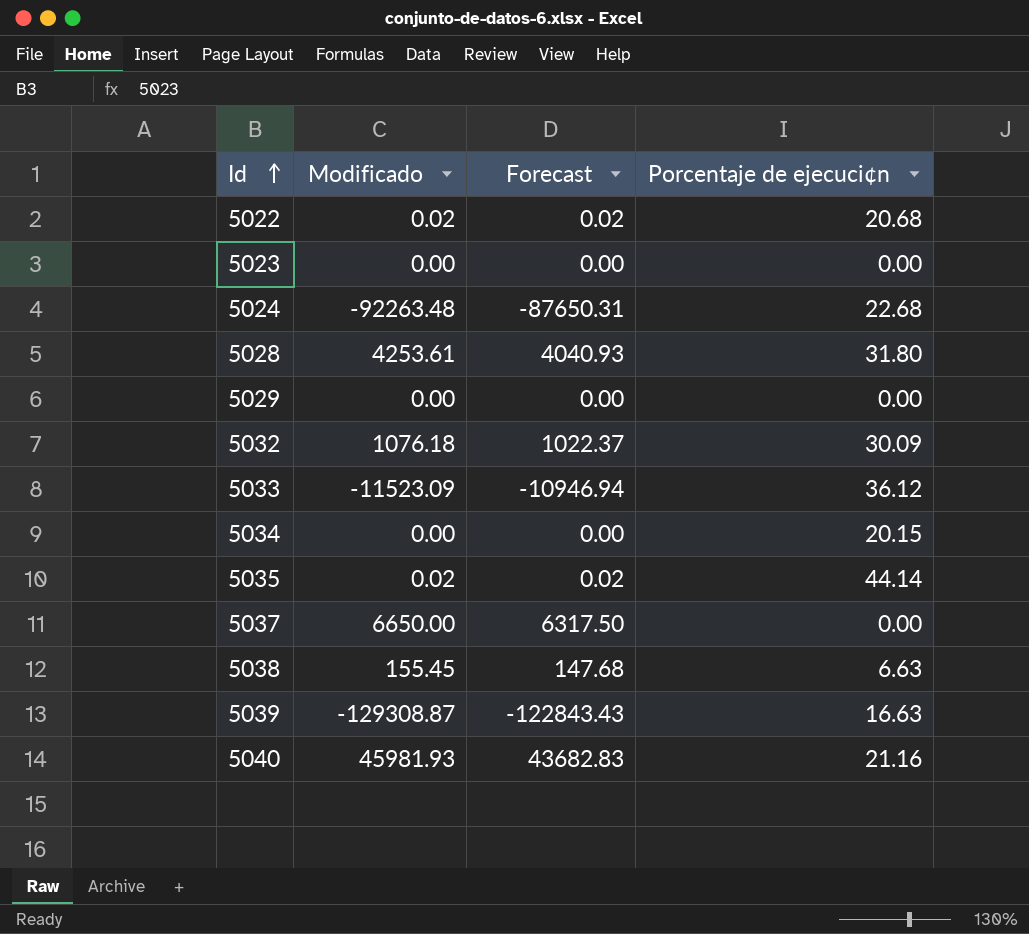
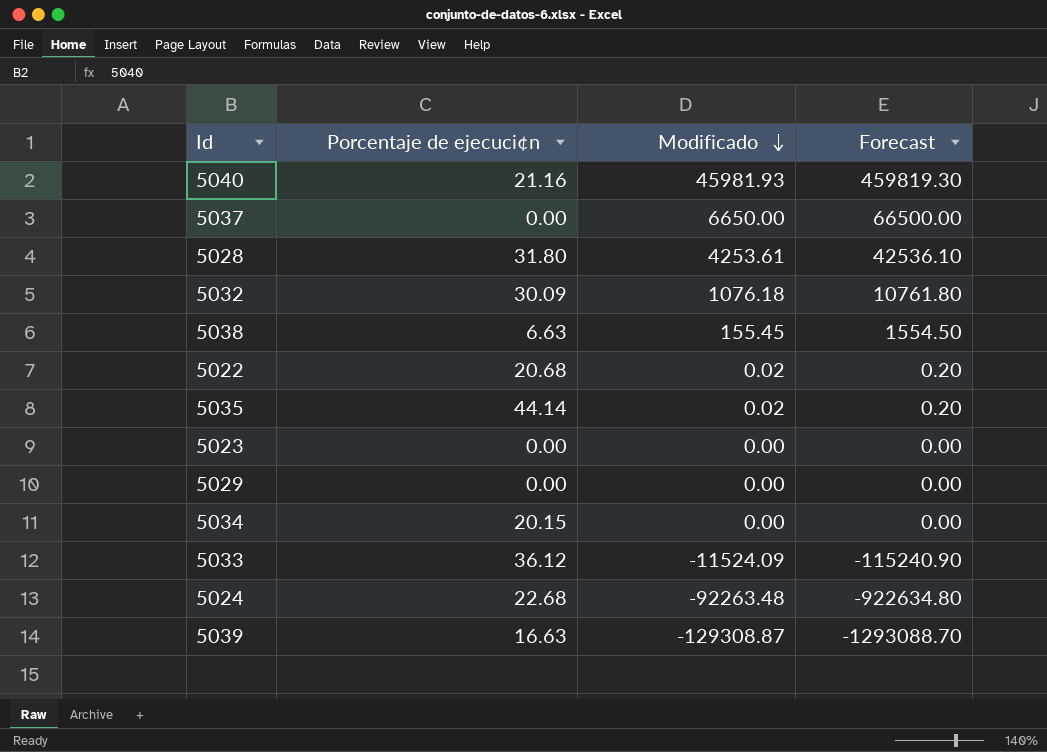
row order: Id ascending -> Modificado descending
column Porcentaje de ejecuci¢n | position: 4 -> 2
column Forecast | formula: [Modificado] * 0.95 -> [Modificado] * 10
5033 | Modificado: -11523.09 -> -11524.09

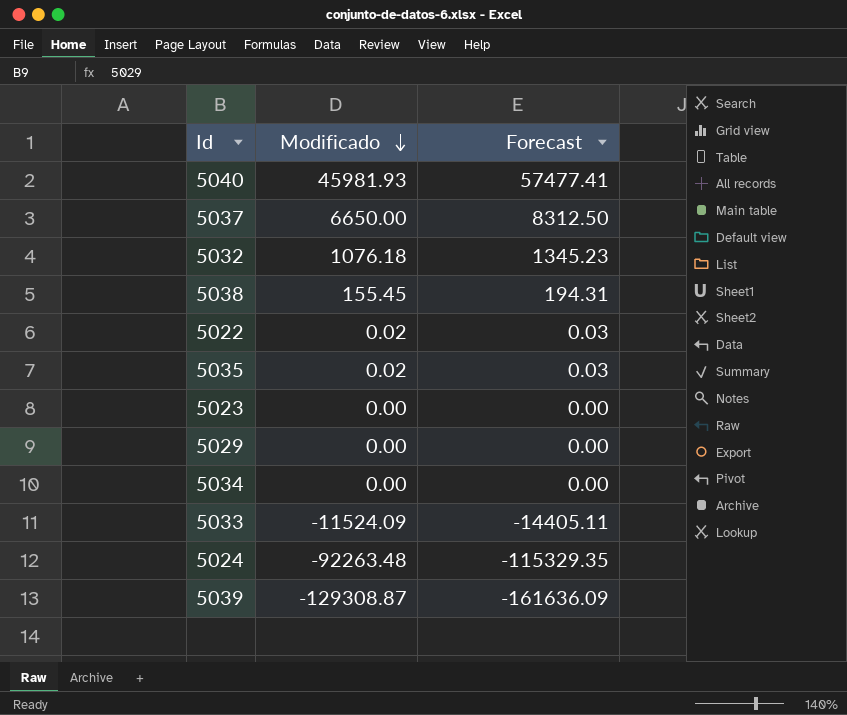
column Porcentaje de ejecuci¢n | position: 2 -> none
column Forecast | formula: [Modificado] * 10 -> [Modificado] * 1.25
row 5028: 31.80 | 4253.61 | 42536.10 -> none

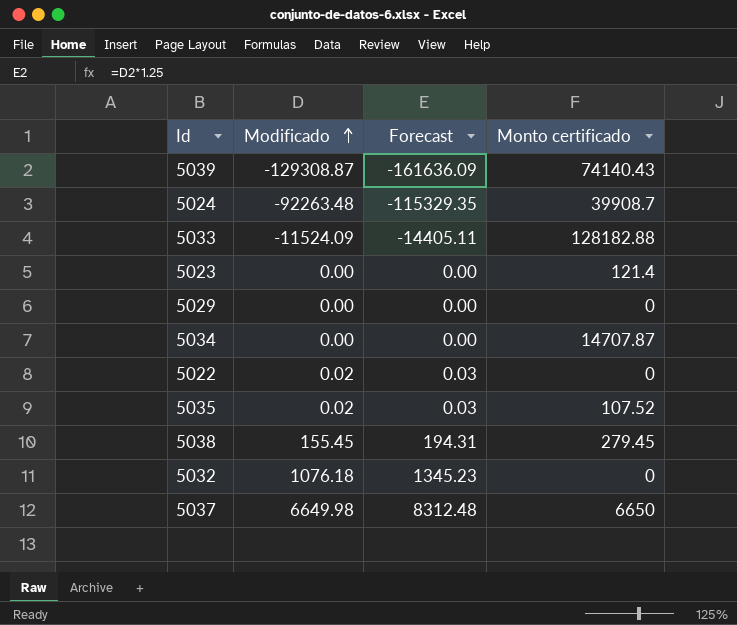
row order: Modificado descending -> Modificado ascending
column Monto certificado | position: none -> 4
row 5040: 45981.93 | 57477.41 -> none
5037 | Modificado: 6650.00 -> 6649.98
5037 | Forecast: 8312.50 -> 8312.48

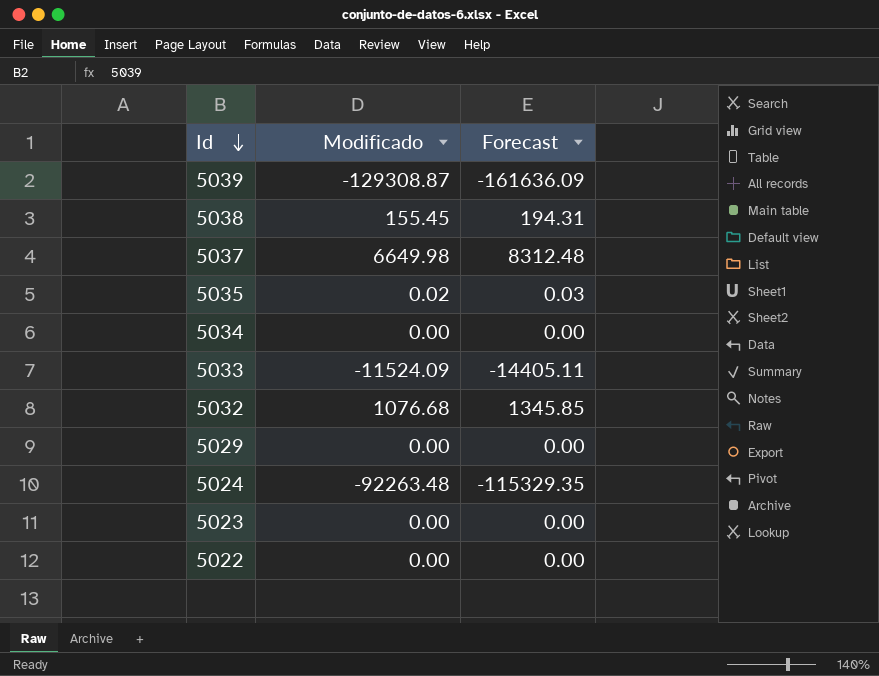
row order: Modificado ascending -> Id descending
column Monto certificado | position: 4 -> none
5032 | Modificado: 1076.18 -> 1076.68
5032 | Forecast: 1345.23 -> 1345.85
5022 | Modificado: 0.02 -> 0.00
5022 | Forecast: 0.03 -> 0.00

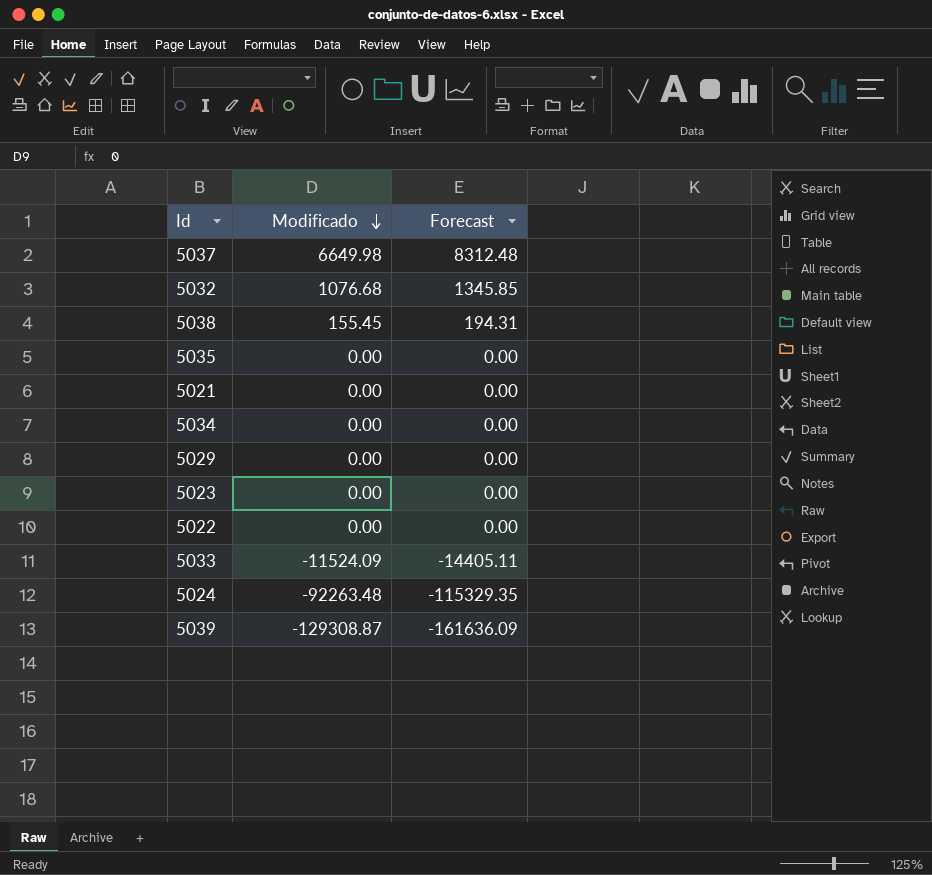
row order: Id descending -> Modificado descending
5035 | Modificado: 0.02 -> 0.00
5035 | Forecast: 0.03 -> 0.00
row 5021: none -> 0.00 | 0.00

